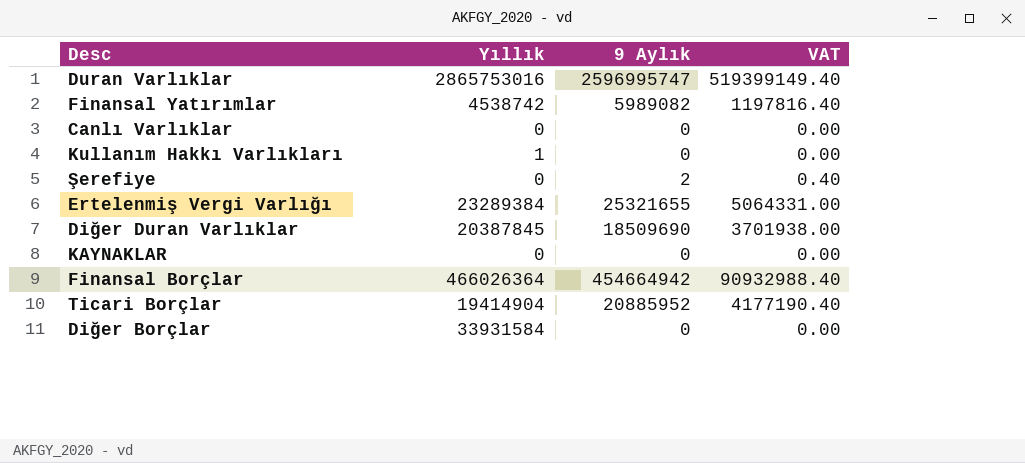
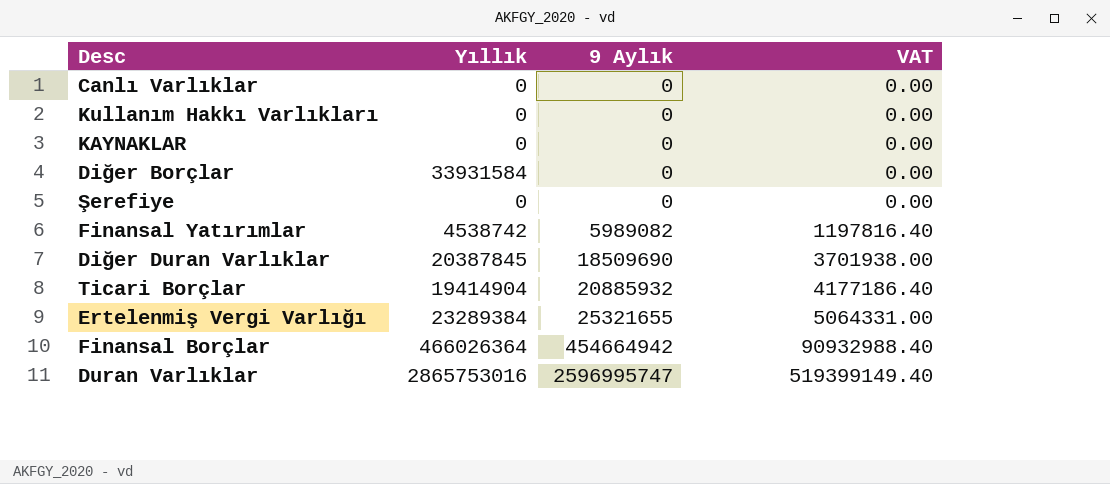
row order: none -> 9 Aylık ascending
Kullanım Hakkı Varlıkları | Yıllık: 1 -> 0
Şerefiye | 9 Aylık: 2 -> 0
Şerefiye | VAT: 0.40 -> 0.00
Ticari Borçlar | 9 Aylık: 20885952 -> 20885932
Ticari Borçlar | VAT: 4177190.40 -> 4177186.40

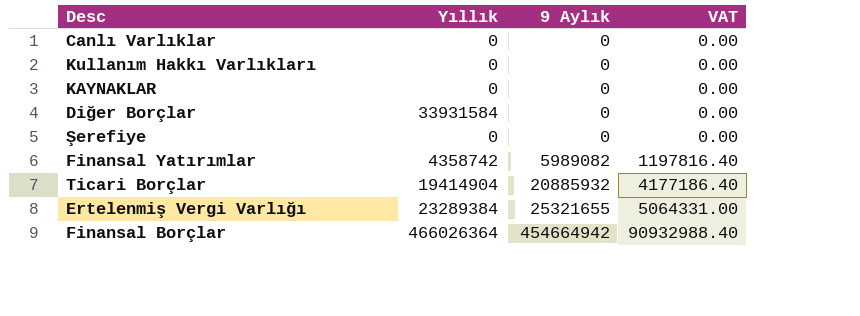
row Diğer Duran Varlıklar: 20387845 | 18509690 | 3701938.00 -> none
row Duran Varlıklar: 2865753016 | 2596995747 | 519399149.40 -> none
Finansal Yatırımlar | Yıllık: 4538742 -> 4358742

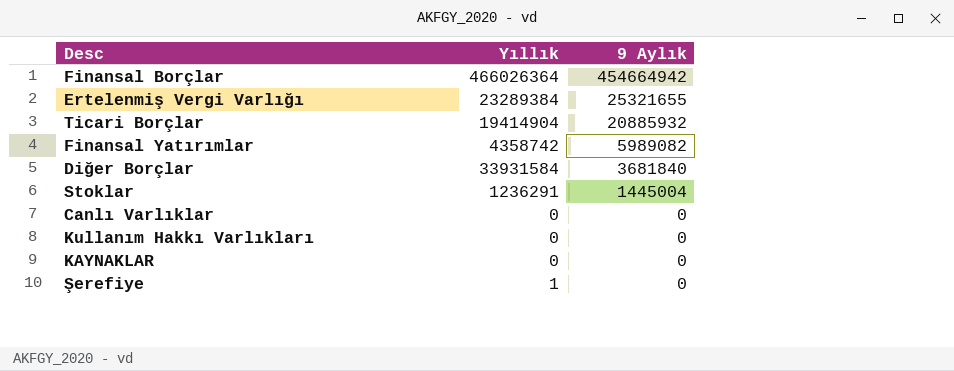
row order: 9 Aylık ascending -> 9 Aylık descending
column VAT | formula: [9 Aylık] * 0.2 -> none
Diğer Borçlar | 9 Aylık: 0 -> 3681840
row Stoklar: none -> 1236291 | 1445004
Şerefiye | Yıllık: 0 -> 1

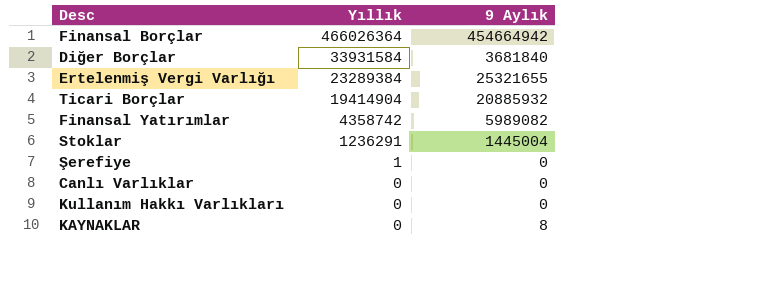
row order: 9 Aylık descending -> Yıllık descending
KAYNAKLAR | 9 Aylık: 0 -> 8

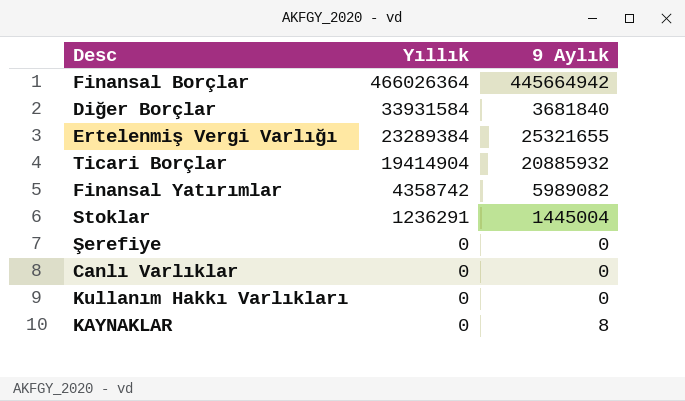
Finansal Borçlar | 9 Aylık: 454664942 -> 445664942
Şerefiye | Yıllık: 1 -> 0

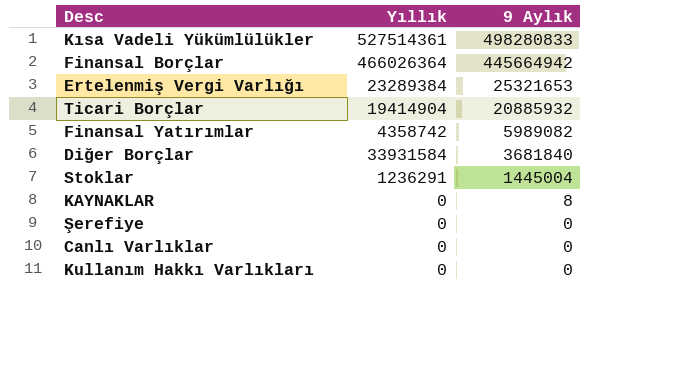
row order: Yıllık descending -> 9 Aylık descending
row Kısa Vadeli Yükümlülükler: none -> 527514361 | 498280833
Ertelenmiş Vergi Varlığı | 9 Aylık: 25321655 -> 25321653

